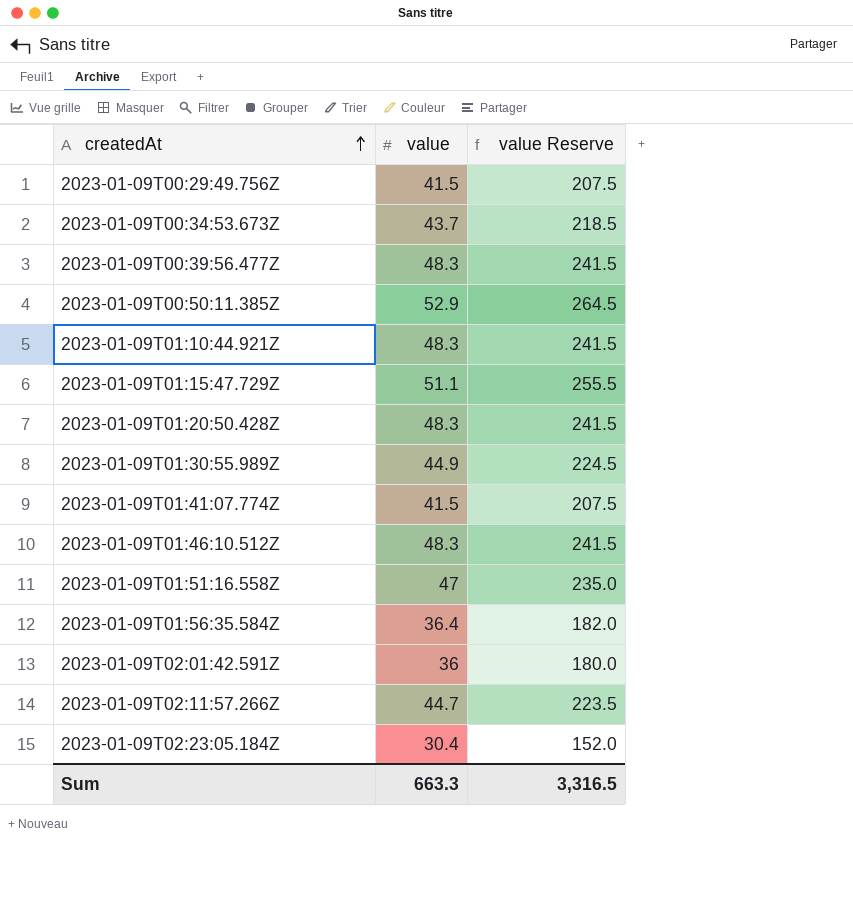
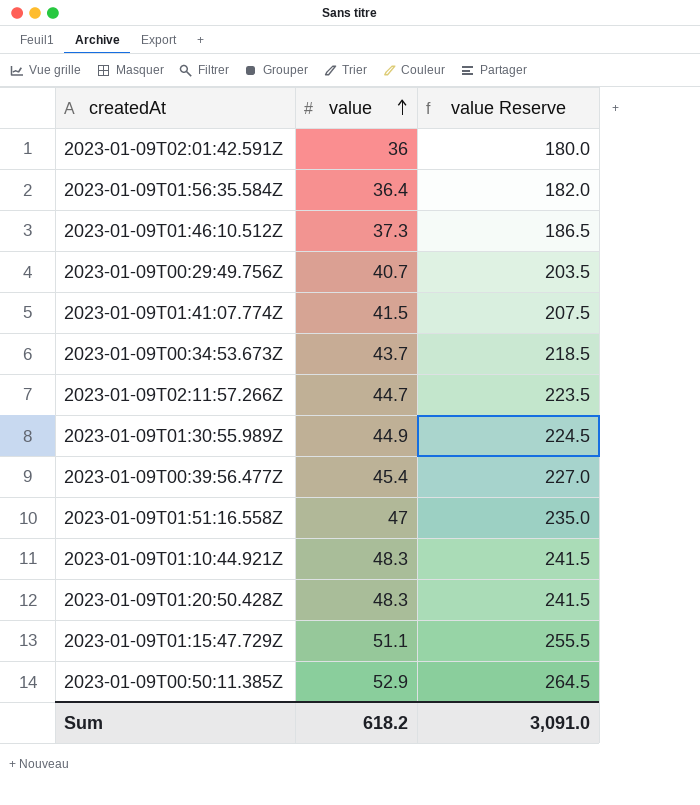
row order: createdAt ascending -> value ascending
row 2023-01-09T02:23:05.184Z: 30.4 | 152.0 -> none
2023-01-09T01:46:10.512Z | value: 48.3 -> 37.3
2023-01-09T01:46:10.512Z | value Reserve: 241.5 -> 186.5
2023-01-09T00:29:49.756Z | value: 41.5 -> 40.7
2023-01-09T00:29:49.756Z | value Reserve: 207.5 -> 203.5
2023-01-09T00:39:56.477Z | value: 48.3 -> 45.4
2023-01-09T00:39:56.477Z | value Reserve: 241.5 -> 227.0
Sum | value: 663.3 -> 618.2
Sum | value Reserve: 3,316.5 -> 3,091.0

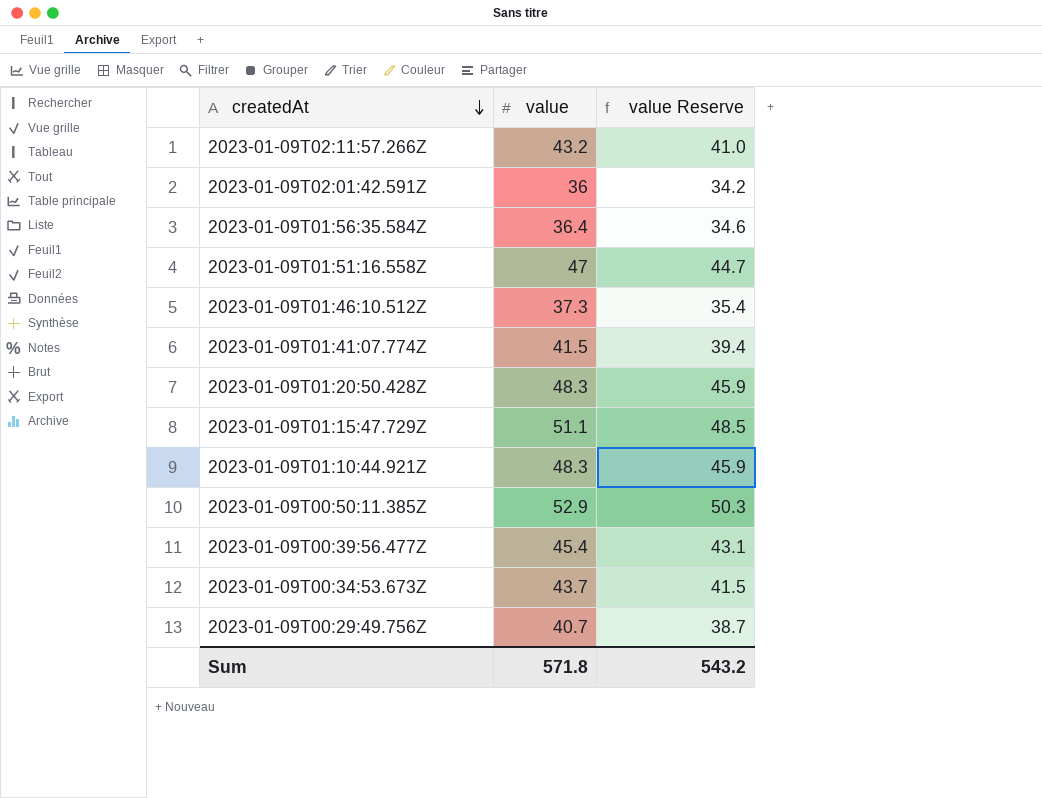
row order: value ascending -> createdAt descending
column value Reserve | formula: [value] * 5 -> [value] * 0.95
row 2023-01-09T01:30:55.989Z: 44.9 | 224.5 -> none
2023-01-09T02:11:57.266Z | value: 44.7 -> 43.2
Sum | value: 618.2 -> 571.8
Sum | value Reserve: 3,091.0 -> 543.2

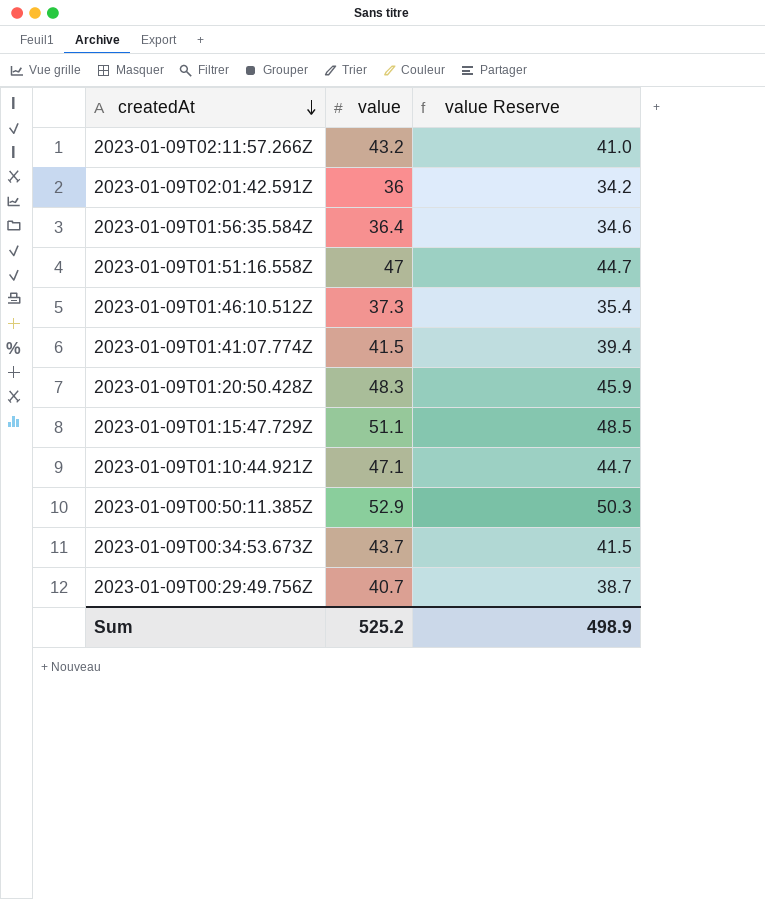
row 2023-01-09T00:39:56.477Z: 45.4 | 43.1 -> none
2023-01-09T01:10:44.921Z | value: 48.3 -> 47.1
2023-01-09T01:10:44.921Z | value Reserve: 45.9 -> 44.7
Sum | value: 571.8 -> 525.2
Sum | value Reserve: 543.2 -> 498.9

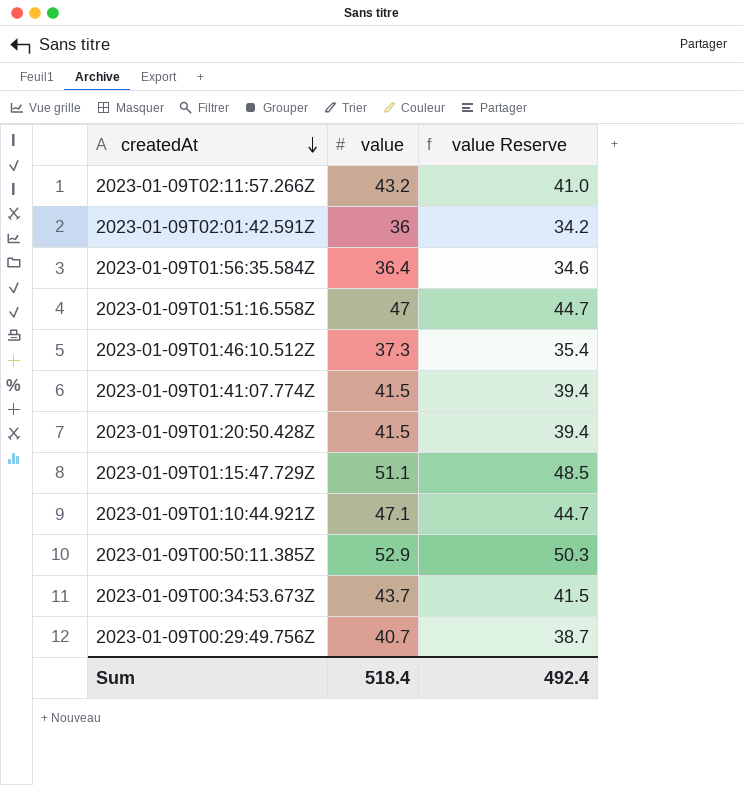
2023-01-09T01:20:50.428Z | value: 48.3 -> 41.5
2023-01-09T01:20:50.428Z | value Reserve: 45.9 -> 39.4
Sum | value: 525.2 -> 518.4
Sum | value Reserve: 498.9 -> 492.4

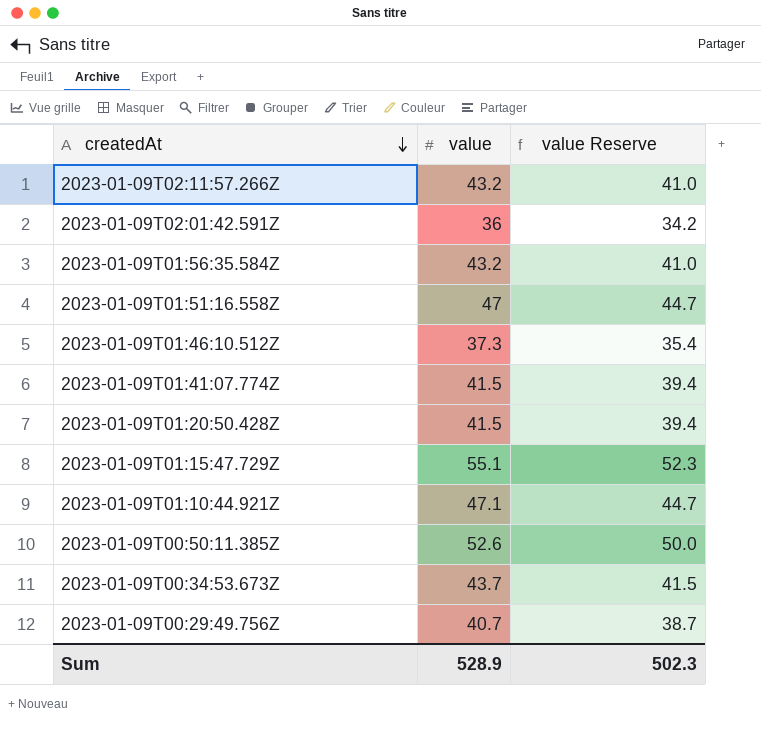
2023-01-09T01:56:35.584Z | value: 36.4 -> 43.2
2023-01-09T01:56:35.584Z | value Reserve: 34.6 -> 41.0
2023-01-09T01:15:47.729Z | value: 51.1 -> 55.1
2023-01-09T01:15:47.729Z | value Reserve: 48.5 -> 52.3
2023-01-09T00:50:11.385Z | value: 52.9 -> 52.6
2023-01-09T00:50:11.385Z | value Reserve: 50.3 -> 50.0
Sum | value: 518.4 -> 528.9
Sum | value Reserve: 492.4 -> 502.3

